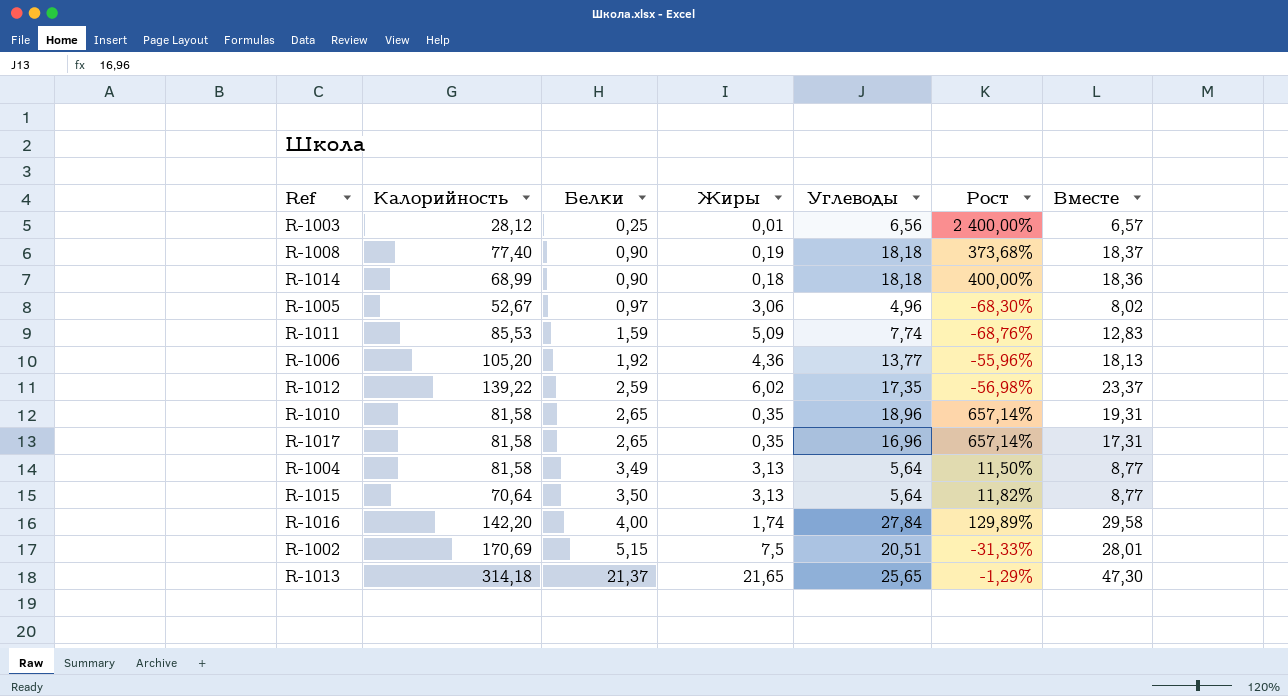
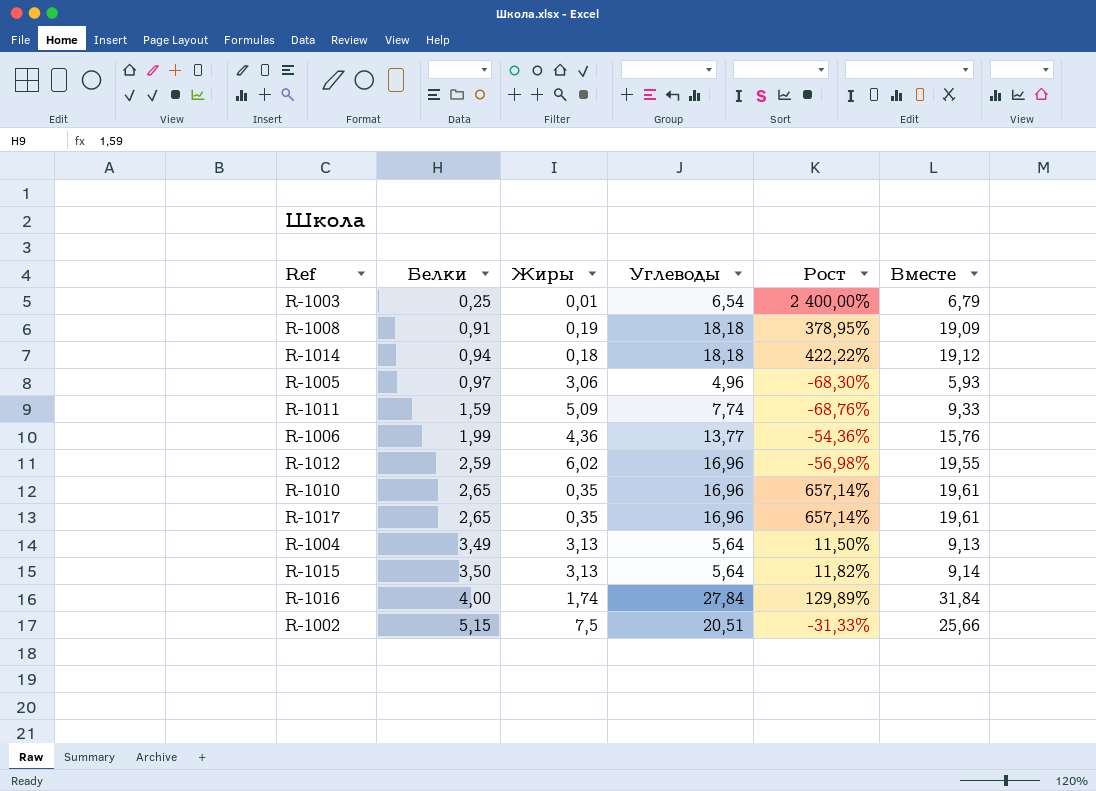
column Калорийность | position: 2 -> none
column Вместе | formula: [Жиры] + [Углеводы] -> [Белки] + [Углеводы]
row R-1013: 314,18 | 21,37 | 21,65 | 25,65 | -1,29% | 47,30 -> none
R-1003 | Углеводы: 6,56 -> 6,54
R-1008 | Белки: 0,90 -> 0,91
R-1008 | Рост: 373,68% -> 378,95%
R-1014 | Белки: 0,90 -> 0,94
R-1014 | Рост: 400,00% -> 422,22%
R-1006 | Белки: 1,92 -> 1,99
R-1006 | Рост: -55,96% -> -54,36%
R-1012 | Углеводы: 17,35 -> 16,96
R-1010 | Углеводы: 18,96 -> 16,96

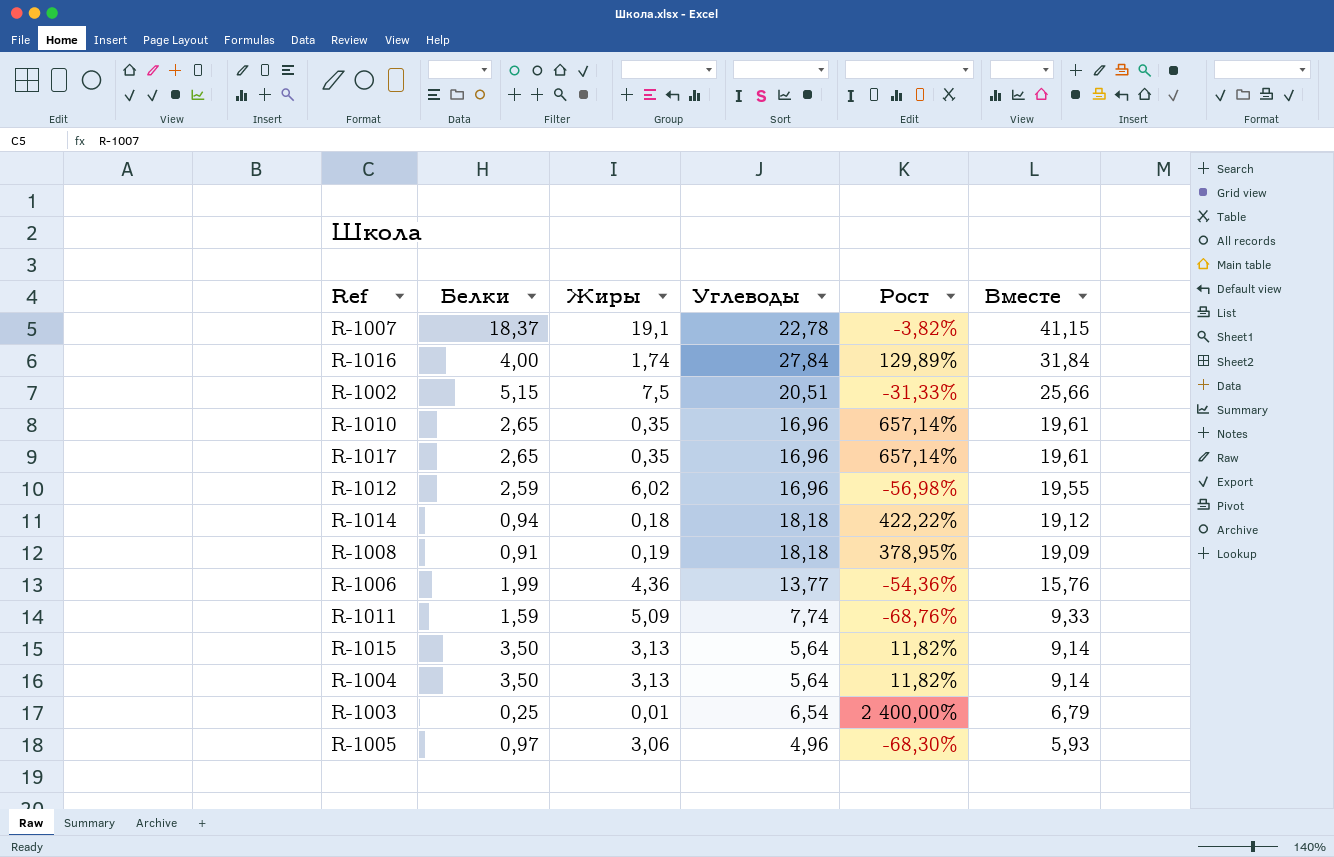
row order: Белки ascending -> Вместе descending
row R-1007: none -> 18,37 | 19,1 | 22,78 | -3,82% | 41,15
R-1004 | Белки: 3,49 -> 3,50
R-1004 | Рост: 11,50% -> 11,82%
R-1004 | Вместе: 9,13 -> 9,14

